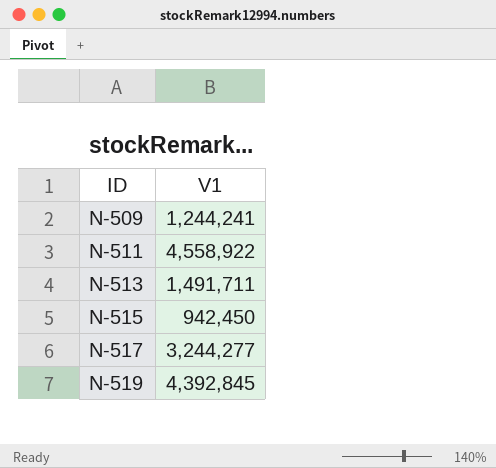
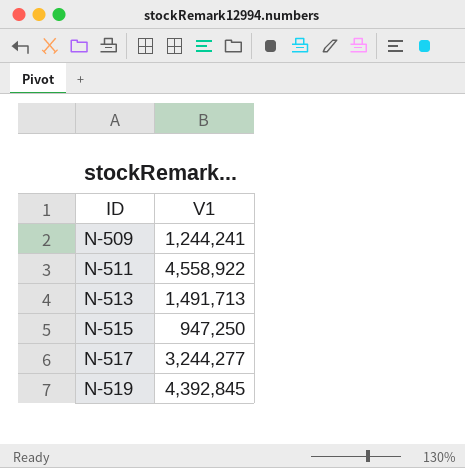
N-513 | V1: 1,491,711 -> 1,491,713
N-515 | V1: 942,450 -> 947,250

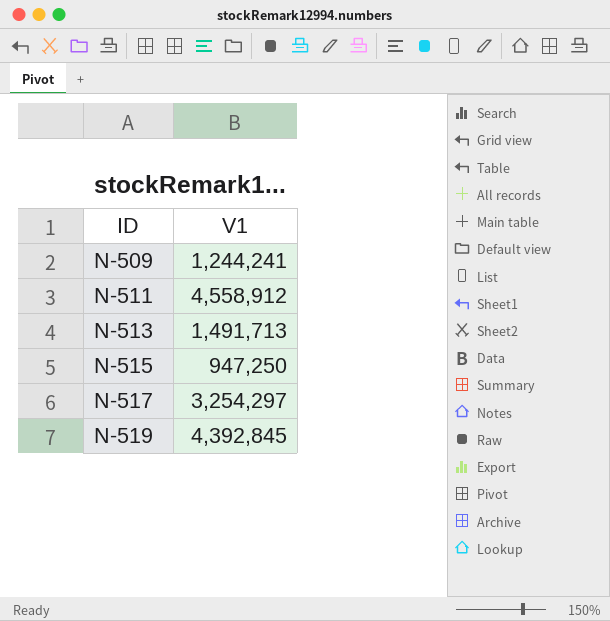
N-511 | V1: 4,558,922 -> 4,558,912
N-517 | V1: 3,244,277 -> 3,254,297

